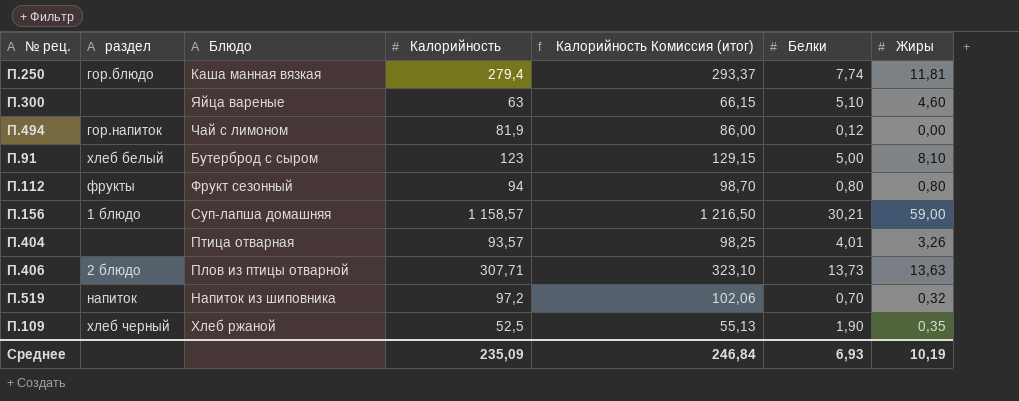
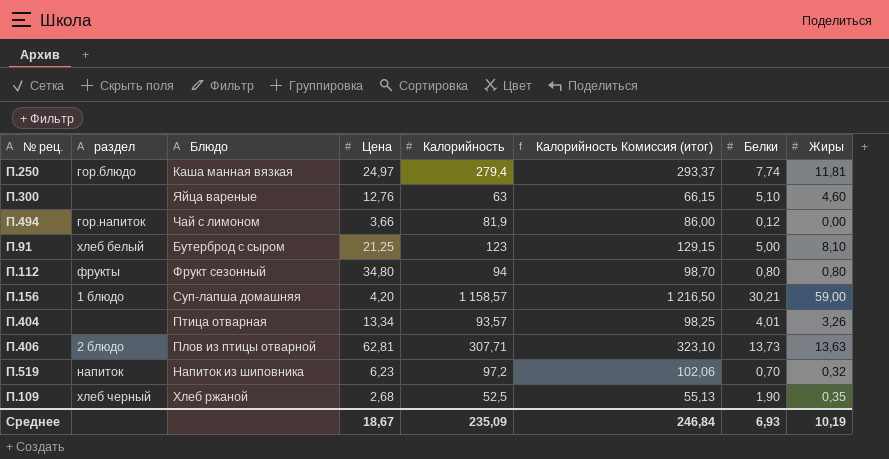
column Цена | position: none -> 4

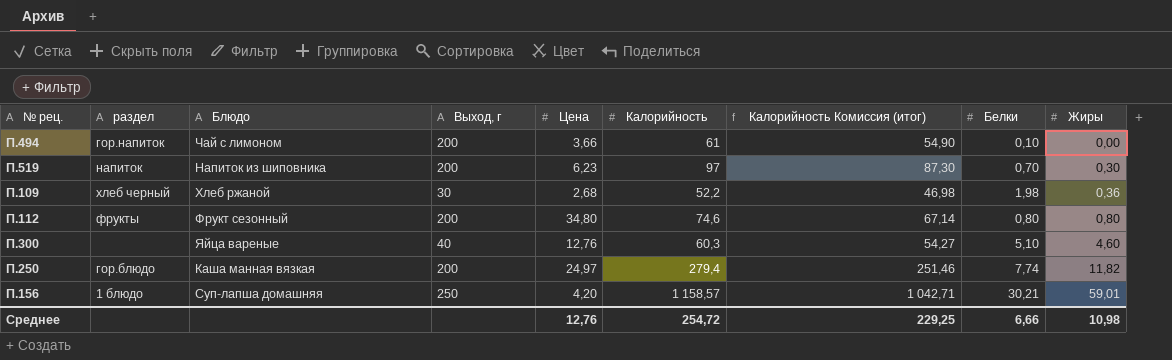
row order: none -> Жиры ascending
column Выход, г | position: none -> 4
column Калорийность Комиссия (итог) | formula: [Калорийность] * 1,05 -> [Калорийность] * 0,9
row П.91: хлеб белый | Бутерброд с сыром | 21,25 | 123 | 129,15 | 5,00 | 8,10 -> none
row П.404: none | Птица отварная | 13,34 | 93,57 | 98,25 | 4,01 | 3,26 -> none
row П.406: 2 блюдо | Плов из птицы отварной | 62,81 | 307,71 | 323,10 | 13,73 | 13,63 -> none
П.494 | Калорийность: 81,9 -> 61
П.494 | Белки: 0,12 -> 0,10
П.519 | Калорийность: 97,2 -> 97
П.519 | Жиры: 0,32 -> 0,30
П.109 | Калорийность: 52,5 -> 52,2
П.109 | Белки: 1,90 -> 1,98
П.109 | Жиры: 0,35 -> 0,36
П.112 | Калорийность: 94 -> 74,6
П.300 | Калорийность: 63 -> 60,3
П.250 | Жиры: 11,81 -> 11,82
П.156 | Жиры: 59,00 -> 59,01
Среднее | Цена: 18,67 -> 12,76
Среднее | Калорийность: 235,09 -> 254,72
Среднее | Калорийность Комиссия (итог): 246,84 -> 229,25
Среднее | Белки: 6,93 -> 6,66
Среднее | Жиры: 10,19 -> 10,98

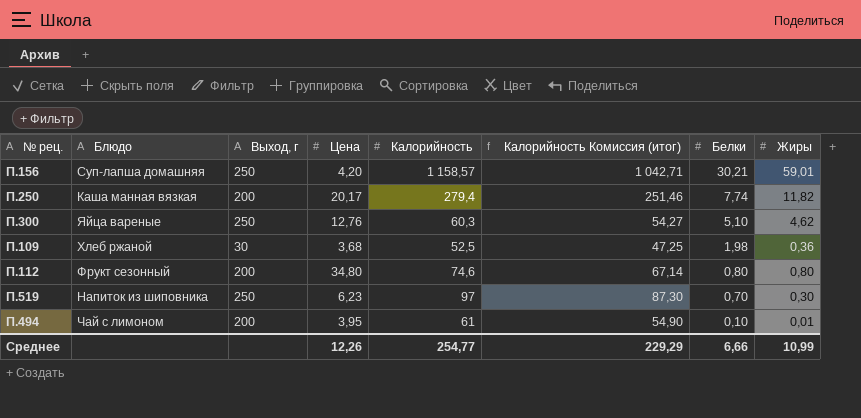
row order: Жиры ascending -> Белки descending
column раздел | position: 2 -> none
П.250 | Цена: 24,97 -> 20,17
П.300 | Выход, г: 40 -> 250
П.300 | Жиры: 4,60 -> 4,62
П.109 | Цена: 2,68 -> 3,68
П.109 | Калорийность: 52,2 -> 52,5
П.109 | Калорийность Комиссия (итог): 46,98 -> 47,25
П.519 | Выход, г: 200 -> 250
П.494 | Цена: 3,66 -> 3,95
П.494 | Жиры: 0,00 -> 0,01
Среднее | Цена: 12,76 -> 12,26
Среднее | Калорийность: 254,72 -> 254,77
Среднее | Калорийность Комиссия (итог): 229,25 -> 229,29
Среднее | Жиры: 10,98 -> 10,99

